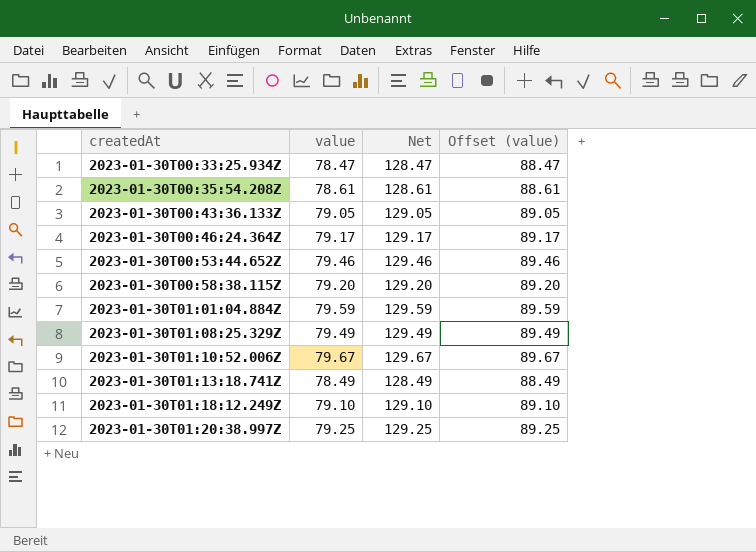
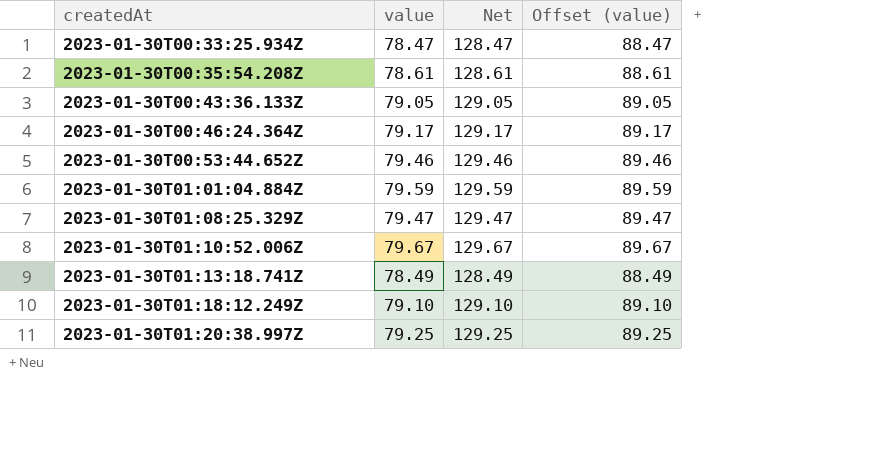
row 2023-01-30T00:58:38.115Z: 79.20 | 129.20 | 89.20 -> none
2023-01-30T01:08:25.329Z | value: 79.49 -> 79.47
2023-01-30T01:08:25.329Z | Net: 129.49 -> 129.47
2023-01-30T01:08:25.329Z | Offset (value): 89.49 -> 89.47

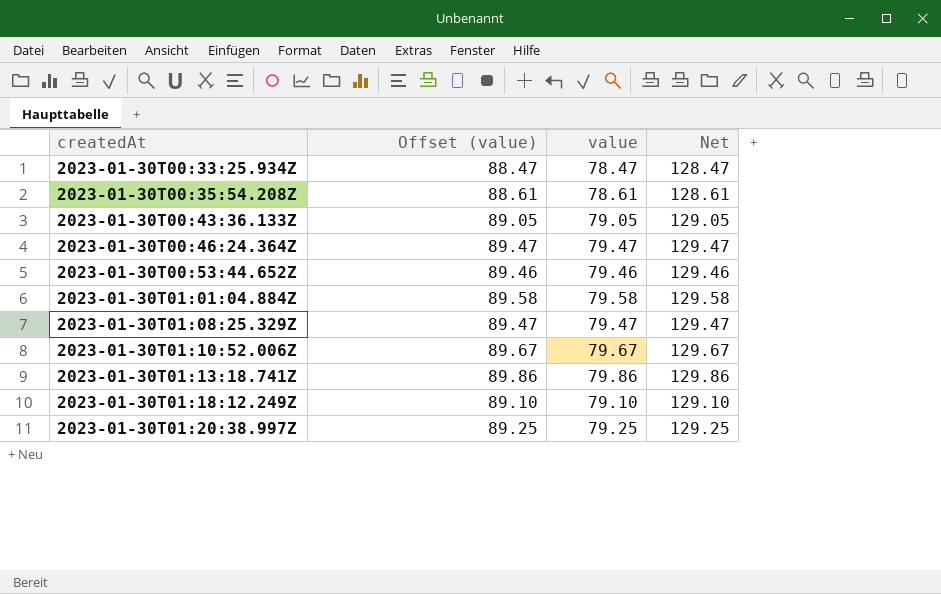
column Offset (value) | position: 4 -> 2
2023-01-30T00:46:24.364Z | Offset (value): 89.17 -> 89.47
2023-01-30T00:46:24.364Z | value: 79.17 -> 79.47
2023-01-30T00:46:24.364Z | Net: 129.17 -> 129.47
2023-01-30T01:01:04.884Z | Offset (value): 89.59 -> 89.58
2023-01-30T01:01:04.884Z | value: 79.59 -> 79.58
2023-01-30T01:01:04.884Z | Net: 129.59 -> 129.58
2023-01-30T01:13:18.741Z | Offset (value): 88.49 -> 89.86
2023-01-30T01:13:18.741Z | value: 78.49 -> 79.86
2023-01-30T01:13:18.741Z | Net: 128.49 -> 129.86

